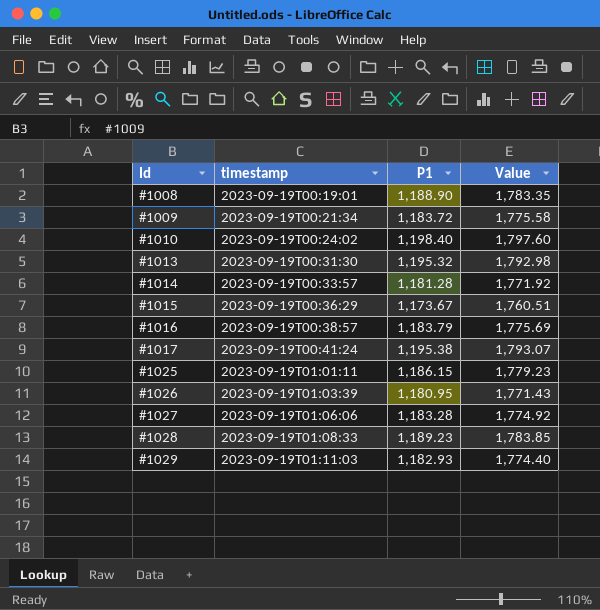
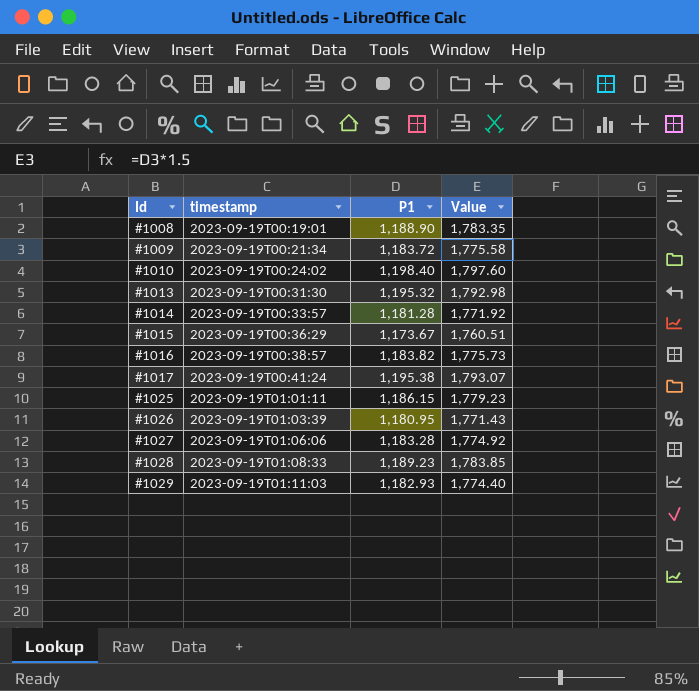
#1016 | P1: 1,183.79 -> 1,183.82
#1016 | Value: 1,775.69 -> 1,775.73

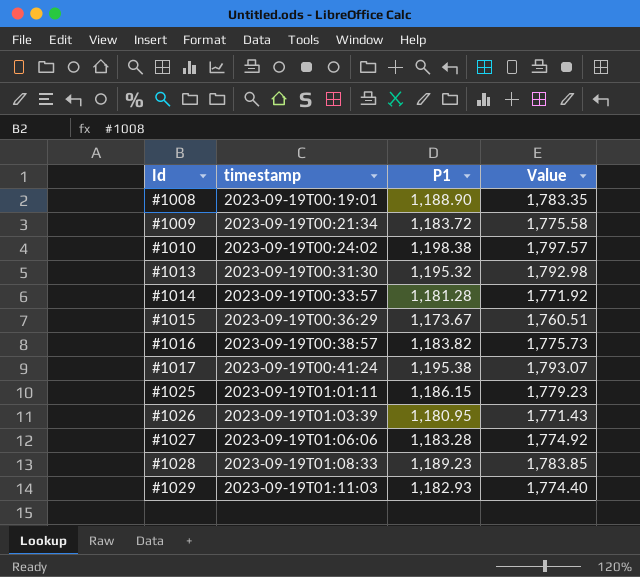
#1010 | P1: 1,198.40 -> 1,198.38
#1010 | Value: 1,797.60 -> 1,797.57

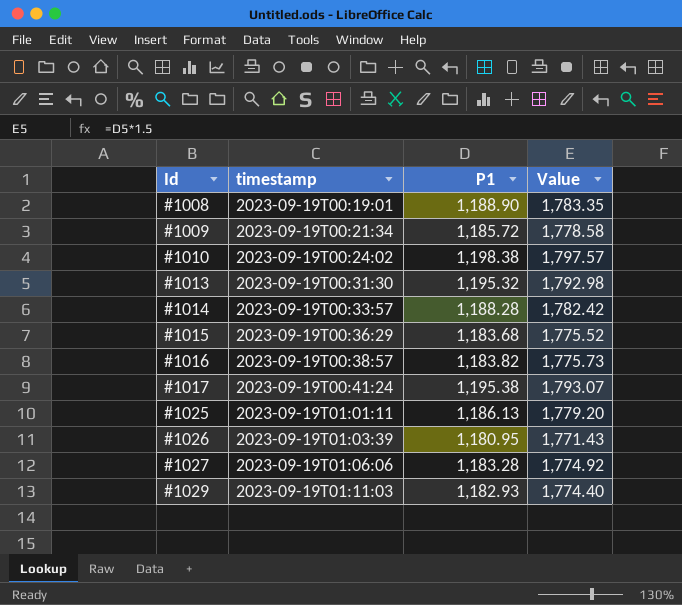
row #1028: 2023-09-19T01:08:33 | 1,189.23 | 1,783.85 -> none
#1009 | P1: 1,183.72 -> 1,185.72
#1009 | Value: 1,775.58 -> 1,778.58
#1014 | P1: 1,181.28 -> 1,188.28
#1014 | Value: 1,771.92 -> 1,782.42
#1015 | P1: 1,173.67 -> 1,183.68
#1015 | Value: 1,760.51 -> 1,775.52
#1025 | P1: 1,186.15 -> 1,186.13
#1025 | Value: 1,779.23 -> 1,779.20

